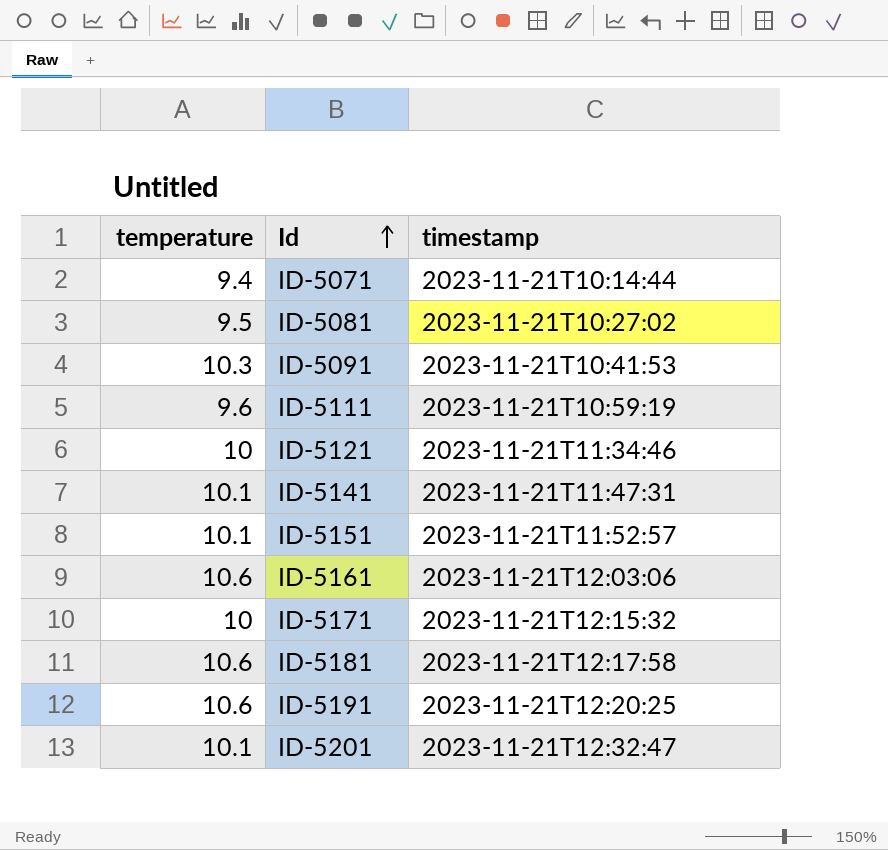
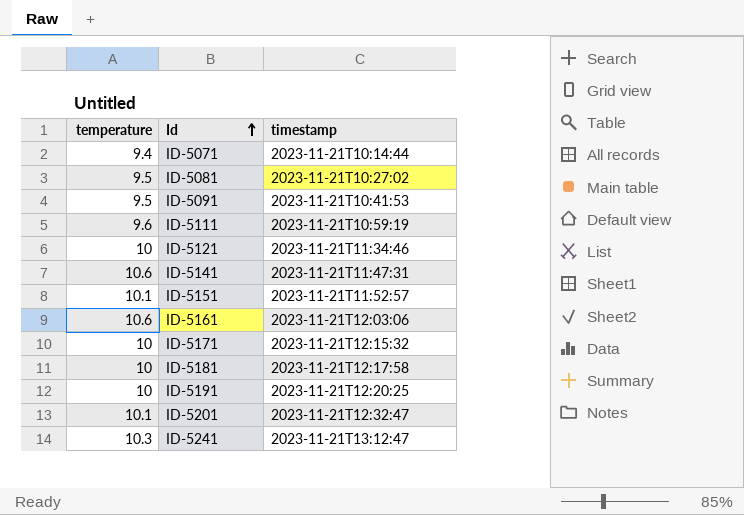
ID-5091 | temperature: 10.3 -> 9.5
ID-5141 | temperature: 10.1 -> 10.6
ID-5181 | temperature: 10.6 -> 10
ID-5191 | temperature: 10.6 -> 10
row ID-5241: none -> 10.3 | 2023-11-21T13:12:47

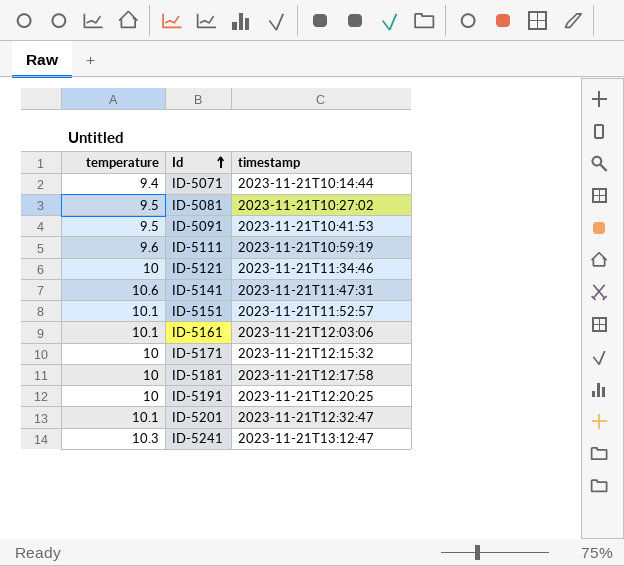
ID-5161 | temperature: 10.6 -> 10.1

